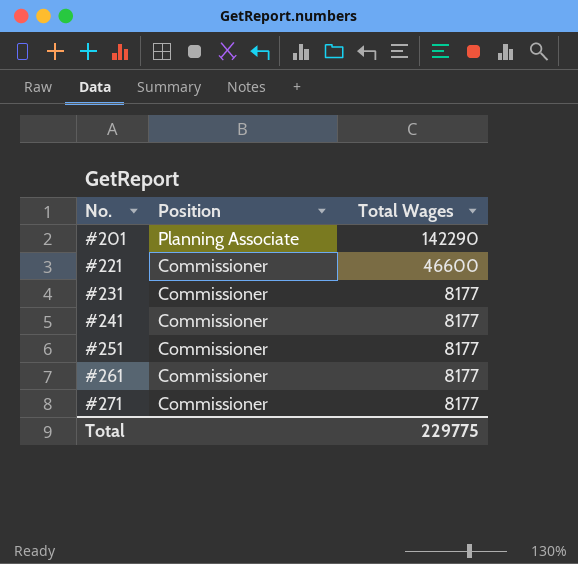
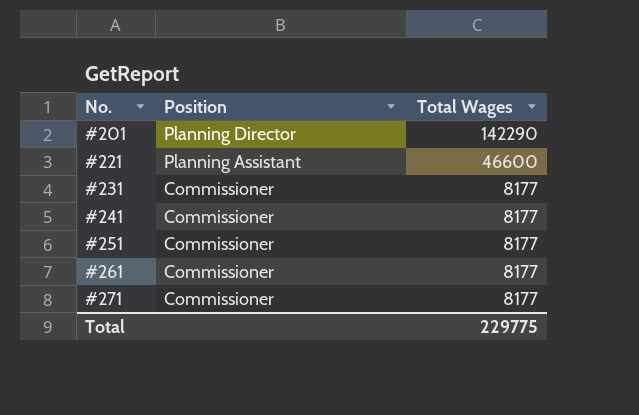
#201 | Position: Planning Associate -> Planning Director
#221 | Position: Commissioner -> Planning Assistant

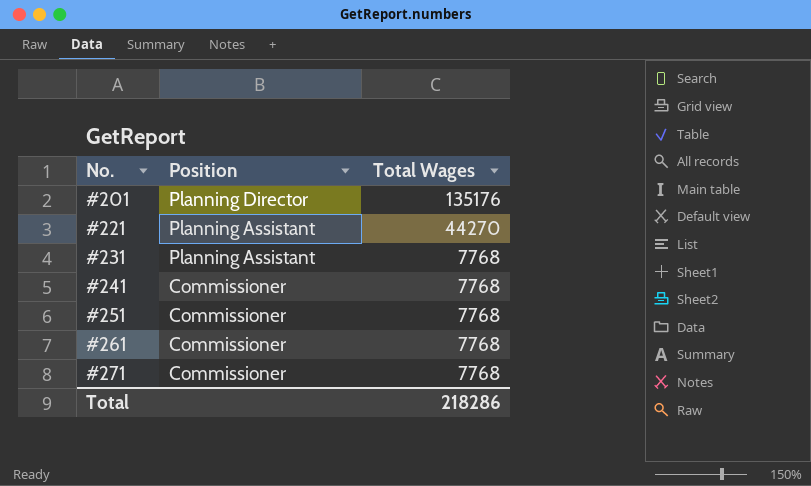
#201 | Total Wages: 142290 -> 135176
#221 | Total Wages: 46600 -> 44270
#231 | Position: Commissioner -> Planning Assistant
#231 | Total Wages: 8177 -> 7768
#241 | Total Wages: 8177 -> 7768
#251 | Total Wages: 8177 -> 7768
#261 | Total Wages: 8177 -> 7768
#271 | Total Wages: 8177 -> 7768
Total | Total Wages: 229775 -> 218286

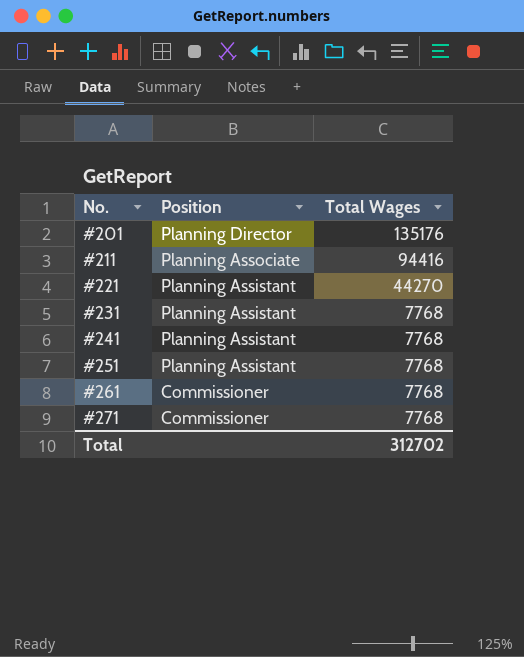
row #211: none -> Planning Associate | 94416
#241 | Position: Commissioner -> Planning Assistant
#251 | Position: Commissioner -> Planning Assistant
Total | Total Wages: 218286 -> 312702

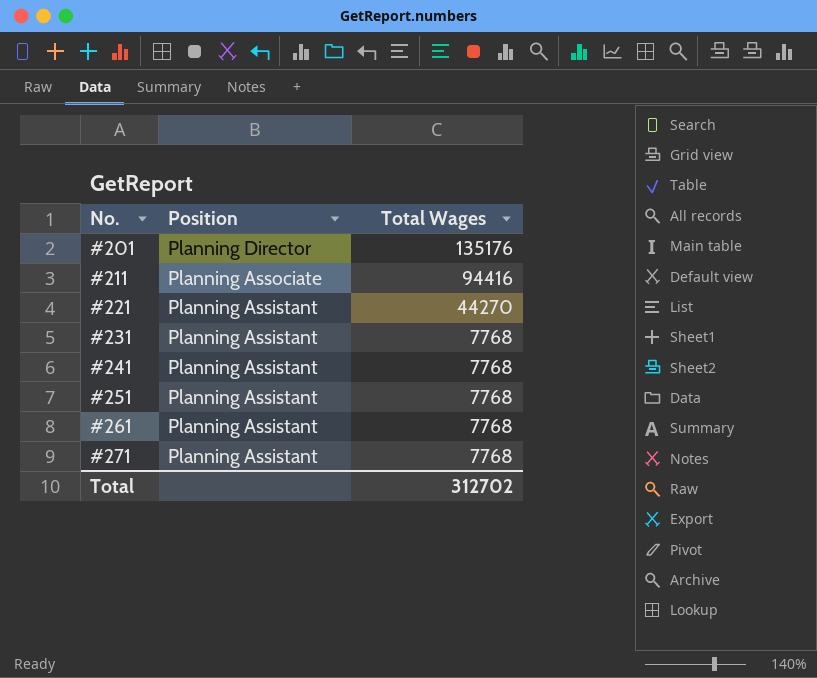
#261 | Position: Commissioner -> Planning Assistant
#271 | Position: Commissioner -> Planning Assistant

